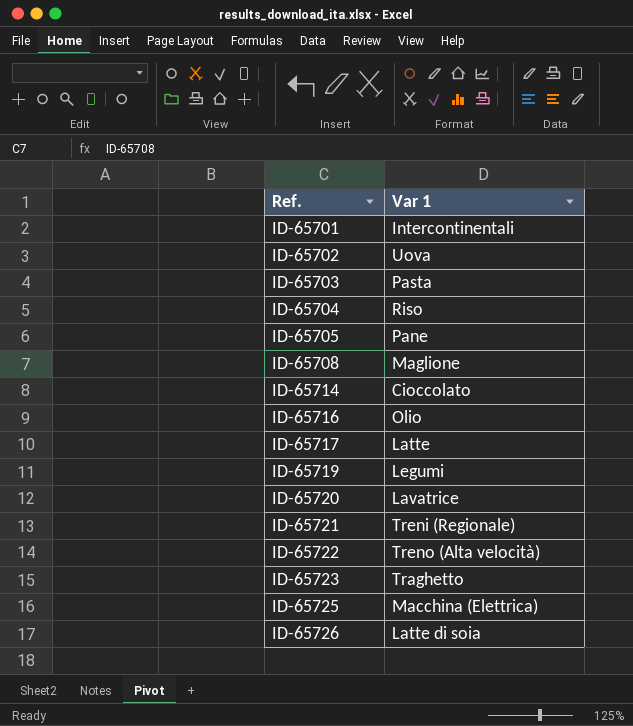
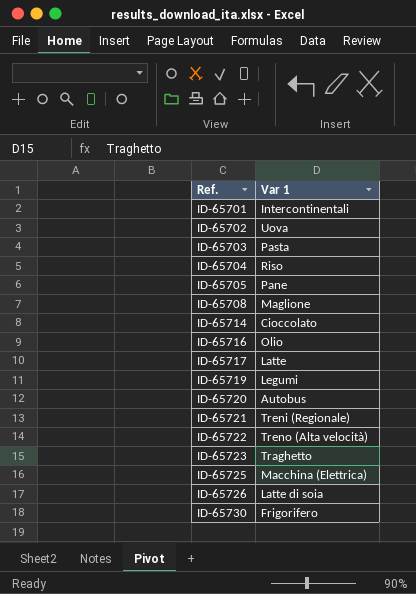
ID-65720 | Var 1: Lavatrice -> Autobus
row ID-65730: none -> Frigorifero

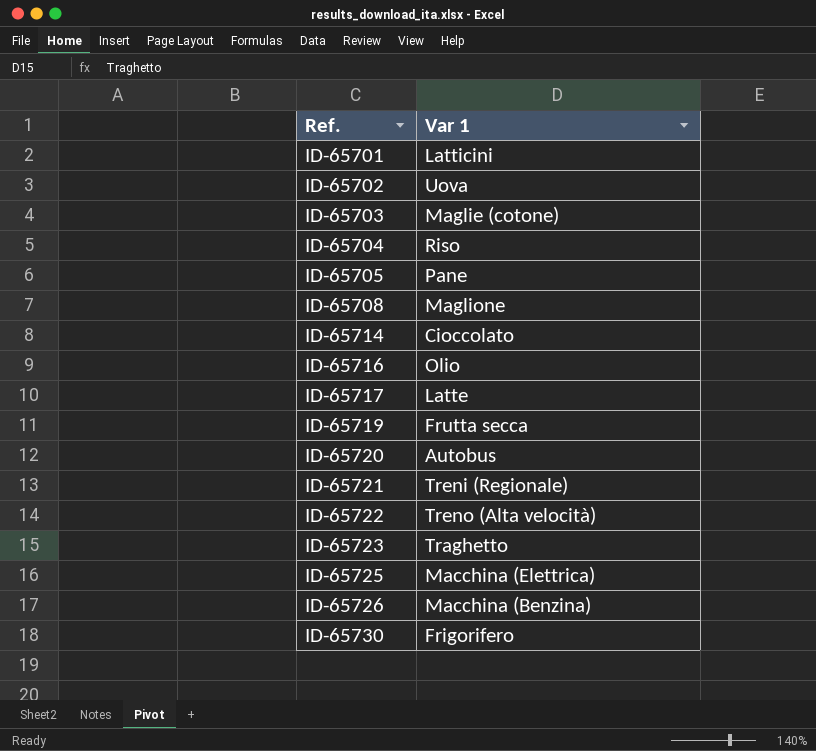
ID-65701 | Var 1: Intercontinentali -> Latticini
ID-65703 | Var 1: Pasta -> Maglie (cotone)
ID-65719 | Var 1: Legumi -> Frutta secca
ID-65726 | Var 1: Latte di soia -> Macchina (Benzina)

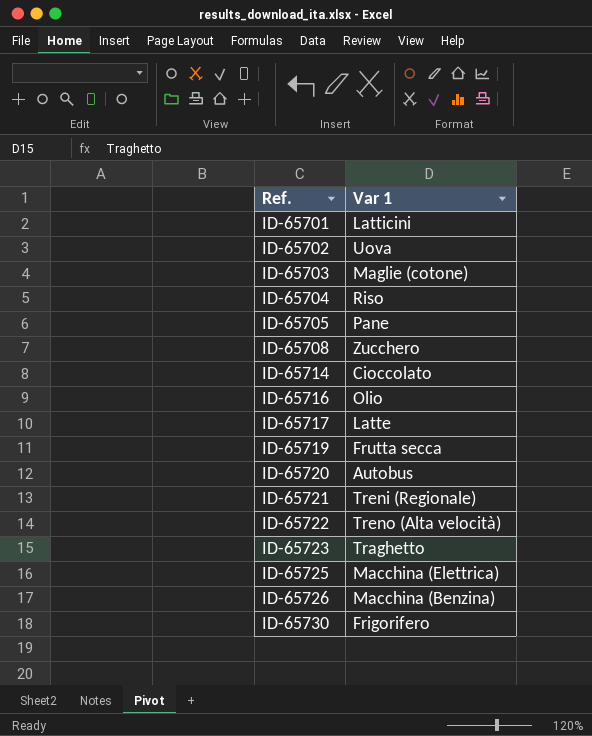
ID-65708 | Var 1: Maglione -> Zucchero

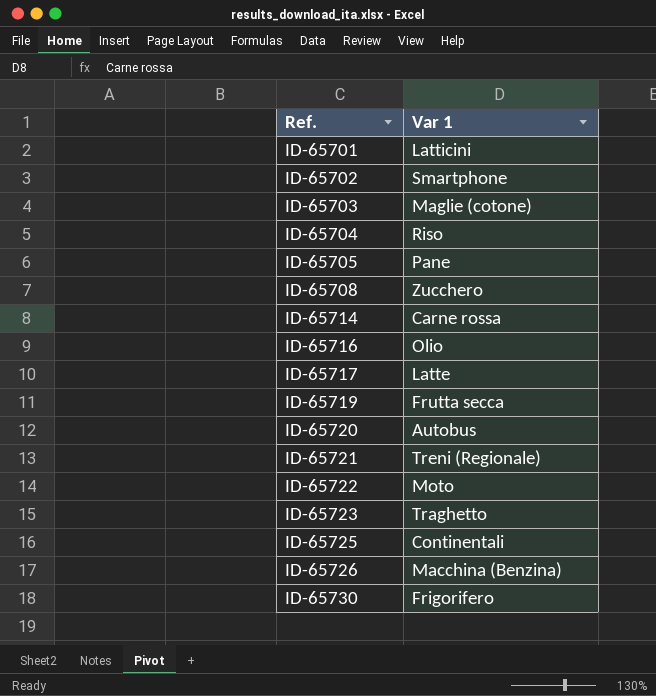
ID-65702 | Var 1: Uova -> Smartphone
ID-65714 | Var 1: Cioccolato -> Carne rossa
ID-65722 | Var 1: Treno (Alta velocità) -> Moto
ID-65725 | Var 1: Macchina (Elettrica) -> Continentali

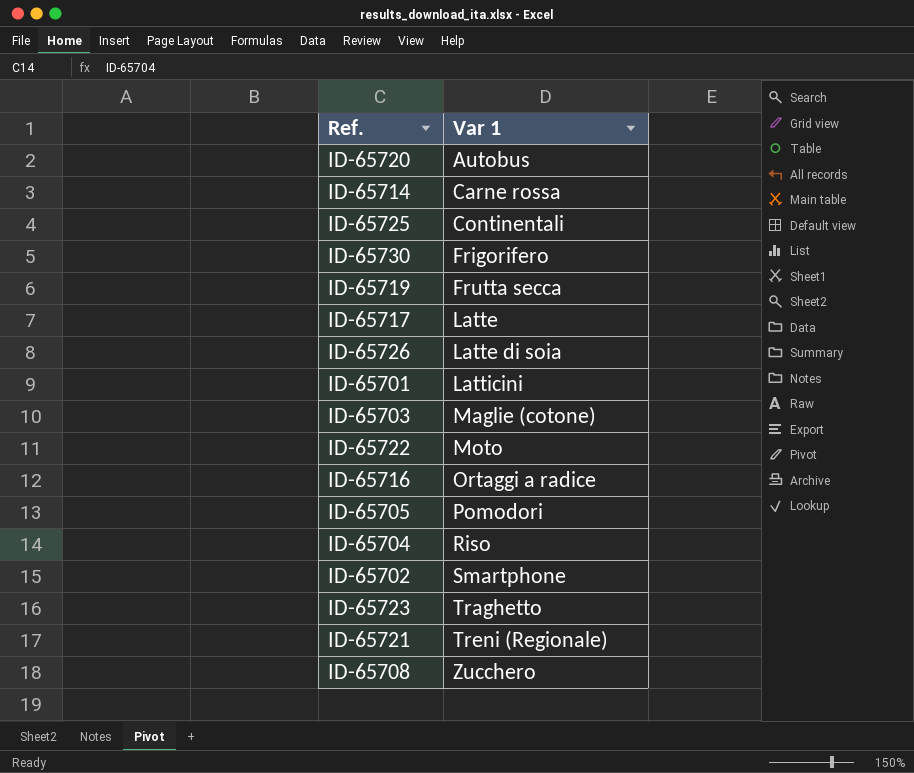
row order: Ref. ascending -> Var 1 ascending
ID-65726 | Var 1: Macchina (Benzina) -> Latte di soia
ID-65716 | Var 1: Olio -> Ortaggi a radice
ID-65705 | Var 1: Pane -> Pomodori

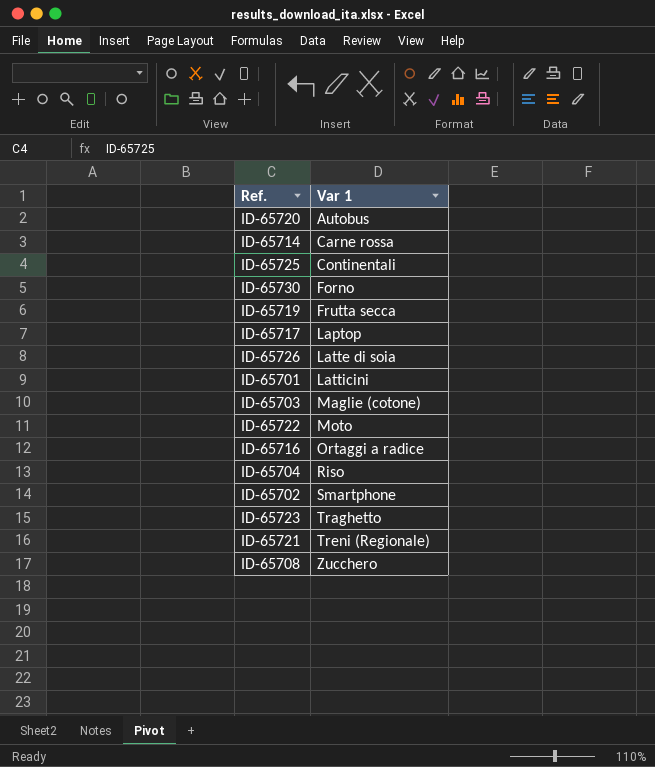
row ID-65705: Pomodori -> none
ID-65730 | Var 1: Frigorifero -> Forno
ID-65717 | Var 1: Latte -> Laptop

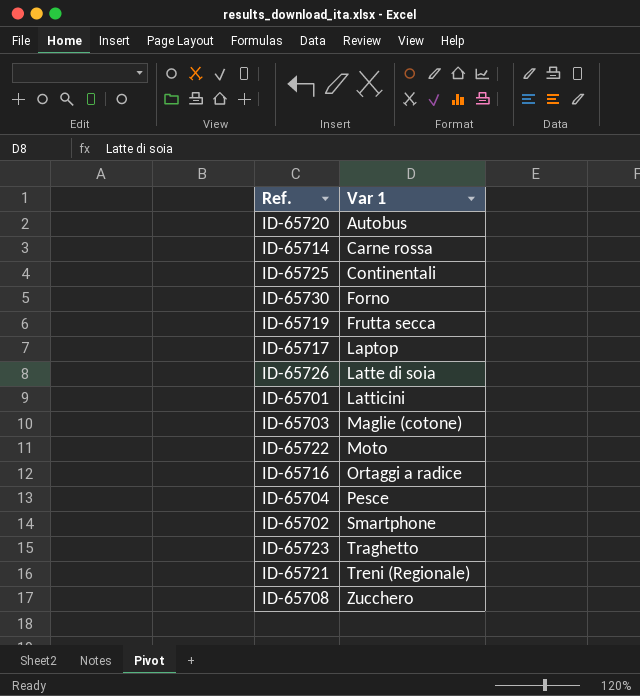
ID-65704 | Var 1: Riso -> Pesce

